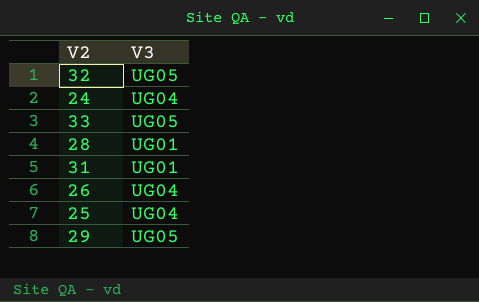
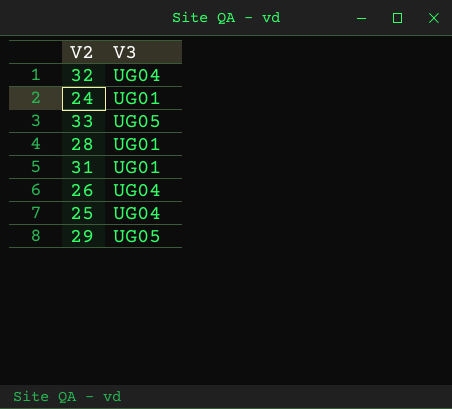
32 | V3: UG05 -> UG04
24 | V3: UG04 -> UG01

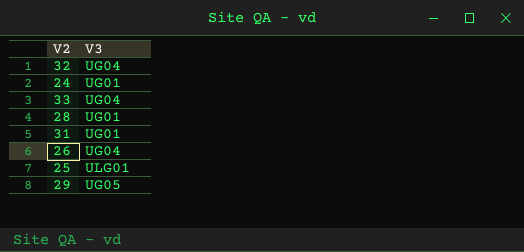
33 | V3: UG05 -> UG04
25 | V3: UG04 -> ULG01

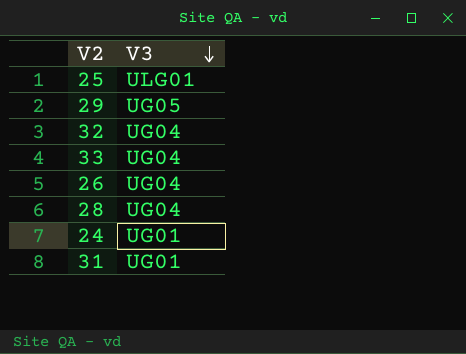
row order: none -> V3 descending
28 | V3: UG01 -> UG04

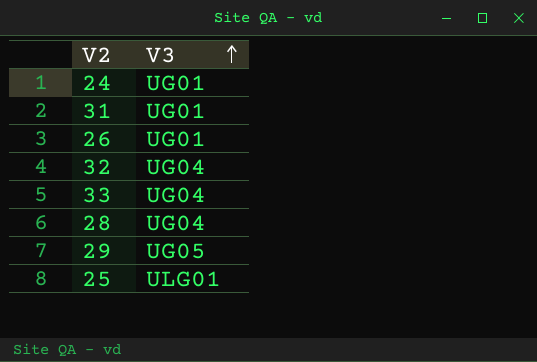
row order: V3 descending -> V3 ascending
26 | V3: UG04 -> UG01

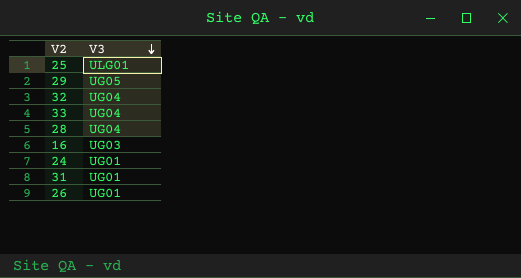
row order: V3 ascending -> V3 descending
row 16: none -> UG03

